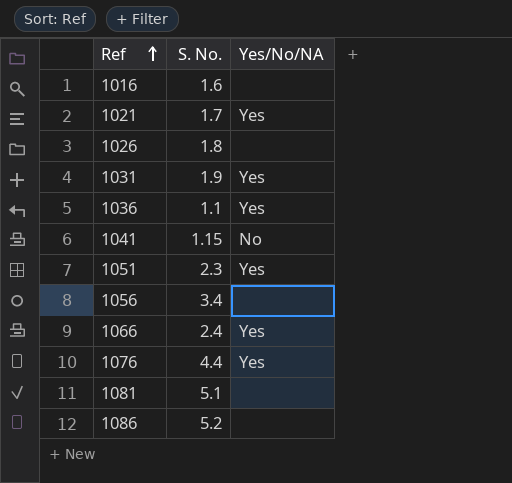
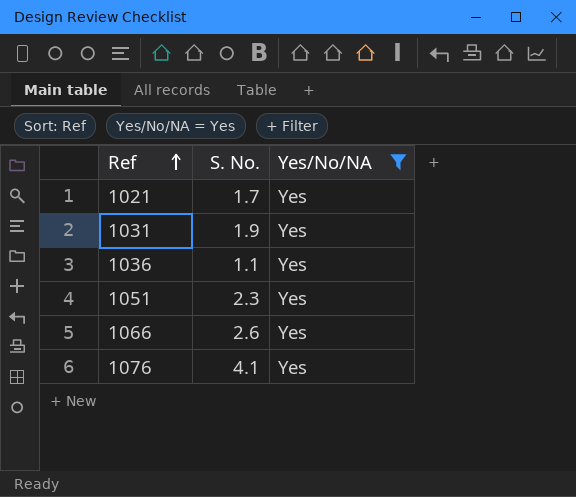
filter: none -> Yes/No/NA = Yes
1066 | S. No.: 2.4 -> 2.6
1076 | S. No.: 4.4 -> 4.1

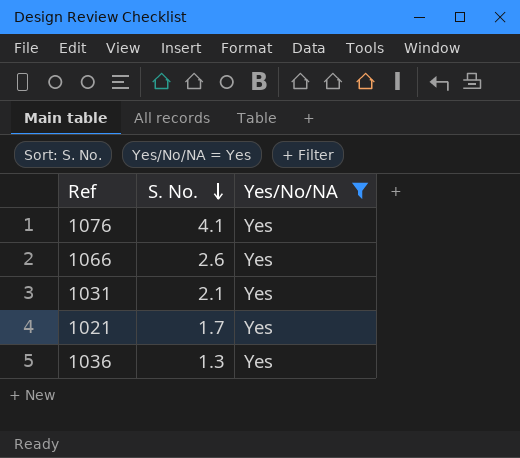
row order: Ref ascending -> S. No. descending
row 1051: 2.3 | Yes -> none
1031 | S. No.: 1.9 -> 2.1
1036 | S. No.: 1.1 -> 1.3

